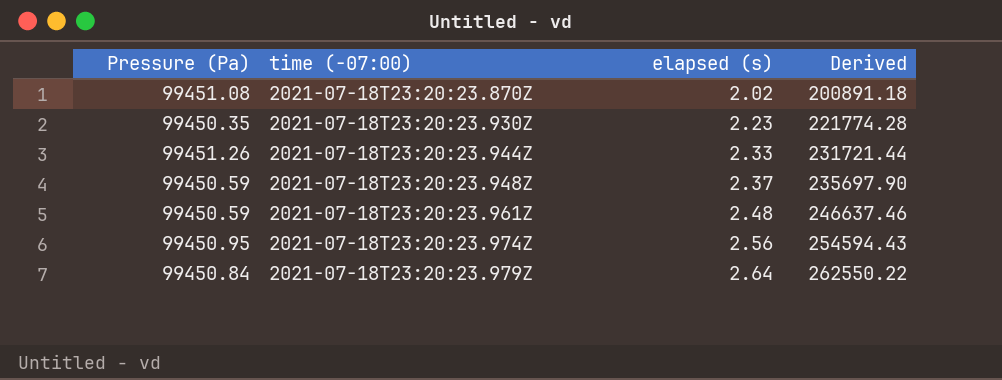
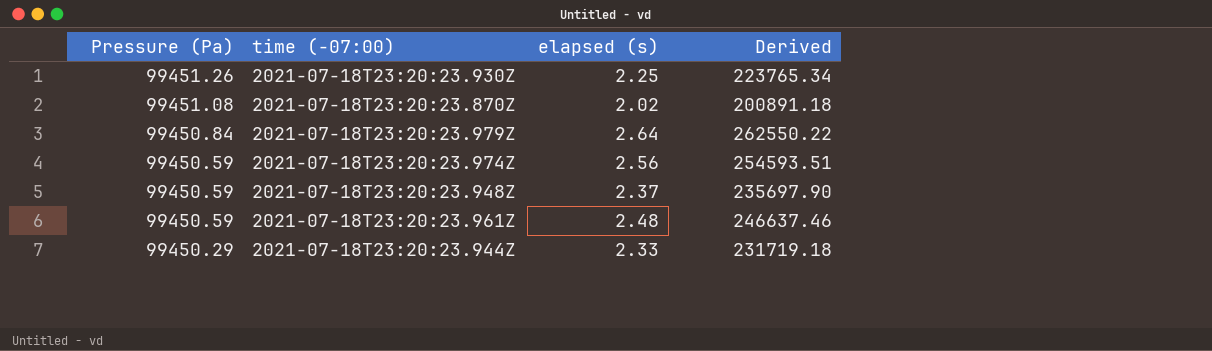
row order: time (-07:00) ascending -> Pressure (Pa) descending
2021-07-18T23:20:23.930Z | Pressure (Pa): 99450.35 -> 99451.26
2021-07-18T23:20:23.930Z | elapsed (s): 2.23 -> 2.25
2021-07-18T23:20:23.930Z | Derived: 221774.28 -> 223765.34
2021-07-18T23:20:23.974Z | Pressure (Pa): 99450.95 -> 99450.59
2021-07-18T23:20:23.974Z | Derived: 254594.43 -> 254593.51
2021-07-18T23:20:23.944Z | Pressure (Pa): 99451.26 -> 99450.29
2021-07-18T23:20:23.944Z | Derived: 231721.44 -> 231719.18

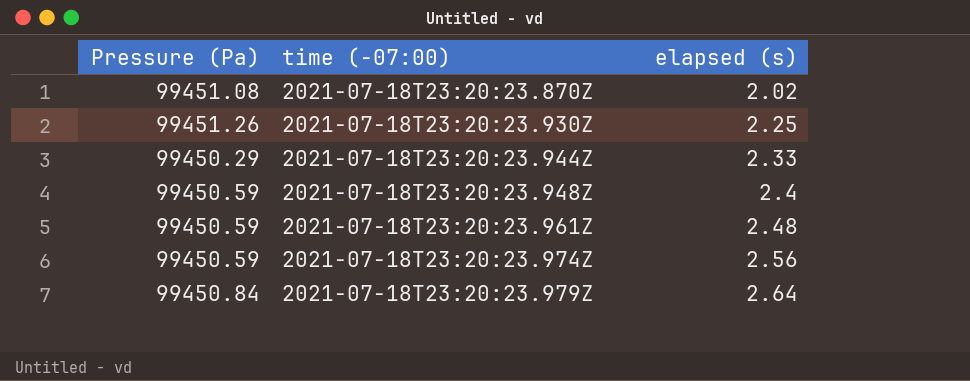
row order: Pressure (Pa) descending -> time (-07:00) ascending
column Derived | formula: [Pressure (Pa)] * [elapsed (s)] -> none
2021-07-18T23:20:23.948Z | elapsed (s): 2.37 -> 2.4

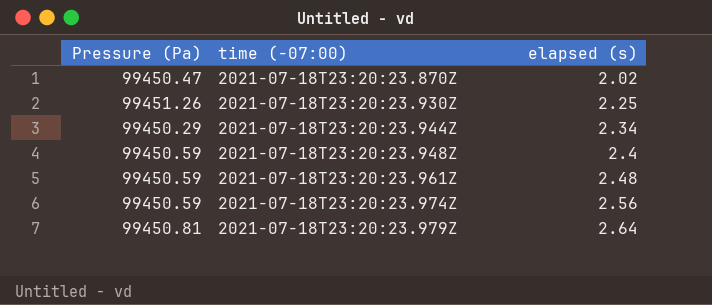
2021-07-18T23:20:23.870Z | Pressure (Pa): 99451.08 -> 99450.47
2021-07-18T23:20:23.944Z | elapsed (s): 2.33 -> 2.34
2021-07-18T23:20:23.979Z | Pressure (Pa): 99450.84 -> 99450.81

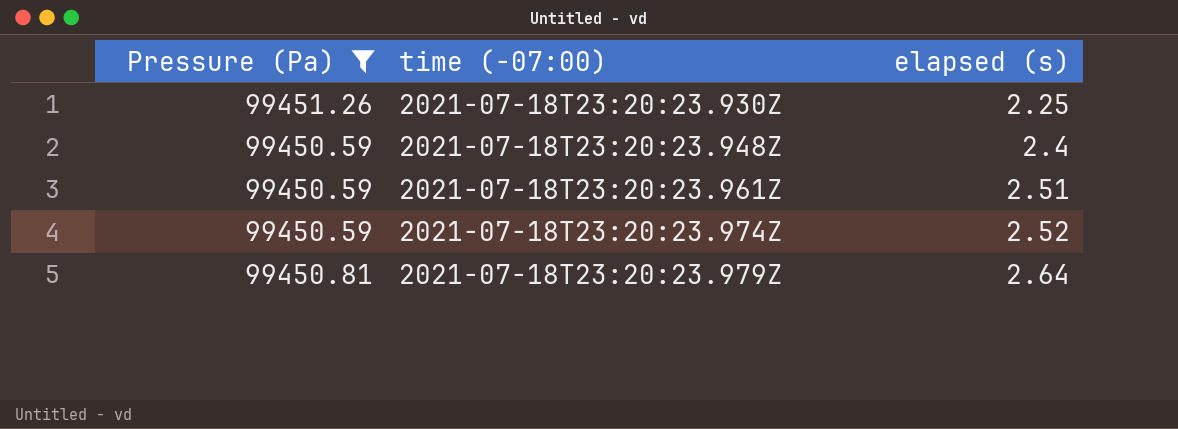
filter: none -> Pressure (Pa) >= 99450.59
2021-07-18T23:20:23.961Z | elapsed (s): 2.48 -> 2.51
2021-07-18T23:20:23.974Z | elapsed (s): 2.56 -> 2.52

